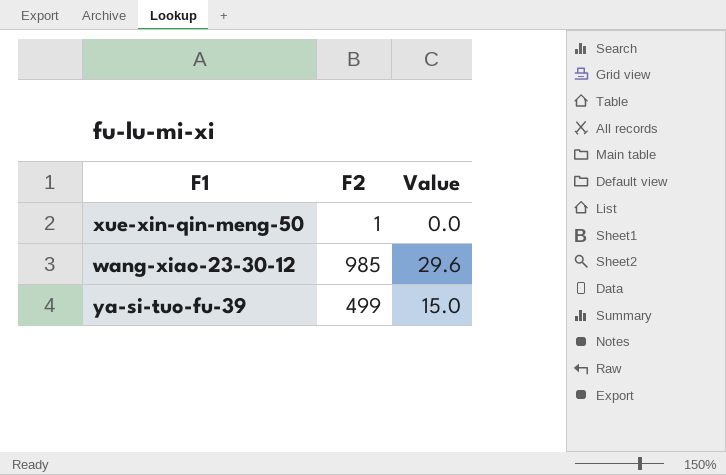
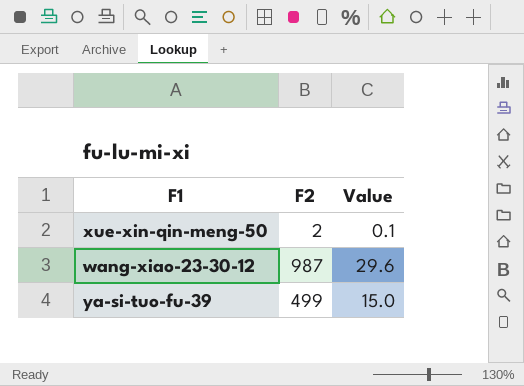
xue-xin-qin-meng-50 | F2: 1 -> 2
xue-xin-qin-meng-50 | Value: 0.0 -> 0.1
wang-xiao-23-30-12 | F2: 985 -> 987

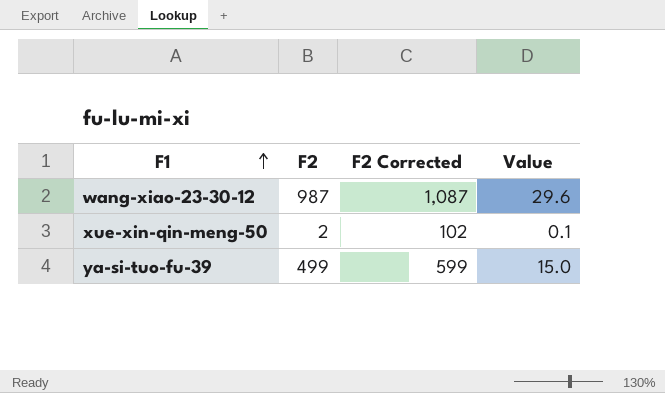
row order: none -> F1 ascending
column F2 Corrected | formula: none -> [F2] + 100

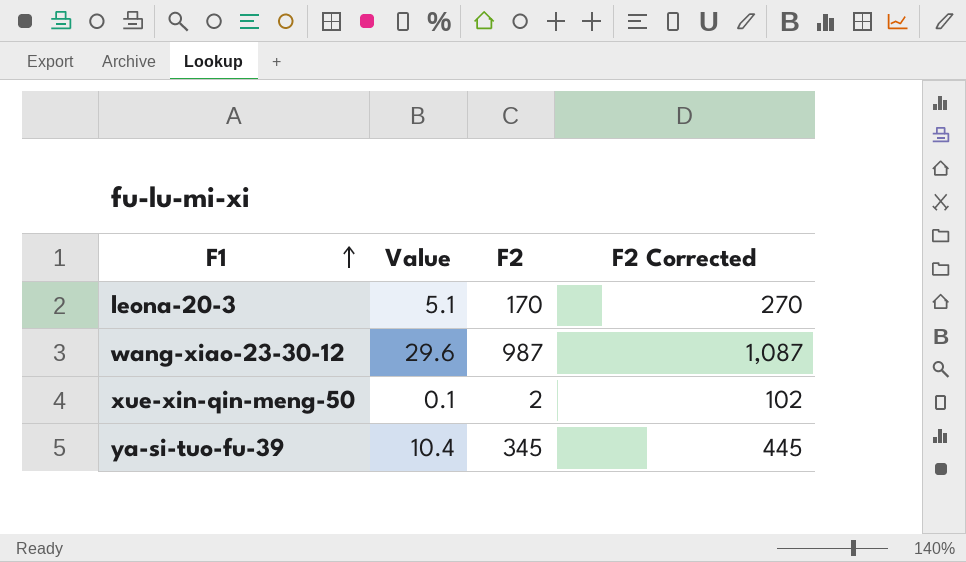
column Value | position: 4 -> 2
row leona-20-3: none -> 5.1 | 170 | 270
ya-si-tuo-fu-39 | Value: 15.0 -> 10.4
ya-si-tuo-fu-39 | F2: 499 -> 345
ya-si-tuo-fu-39 | F2 Corrected: 599 -> 445

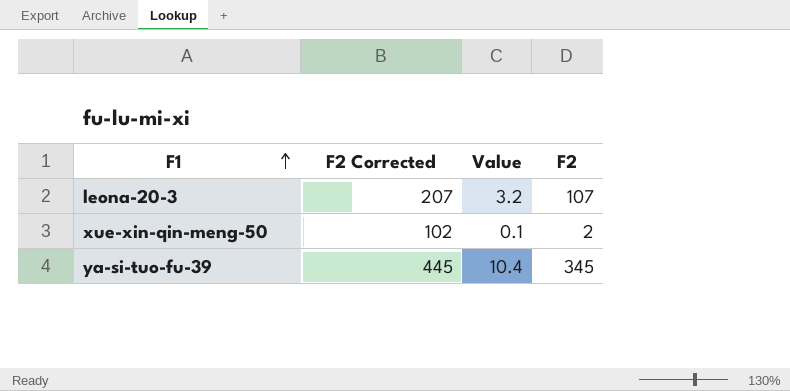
column F2 Corrected | position: 4 -> 2
row wang-xiao-23-30-12: 29.6 | 987 | 1,087 -> none
leona-20-3 | F2 Corrected: 270 -> 207
leona-20-3 | Value: 5.1 -> 3.2
leona-20-3 | F2: 170 -> 107

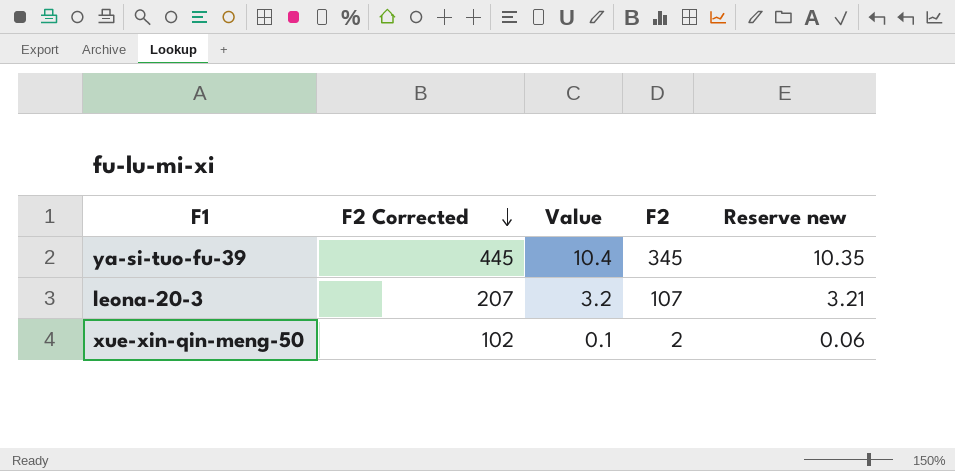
row order: F1 ascending -> F2 Corrected descending
column Reserve new | formula: none -> [F2] * 0.03

